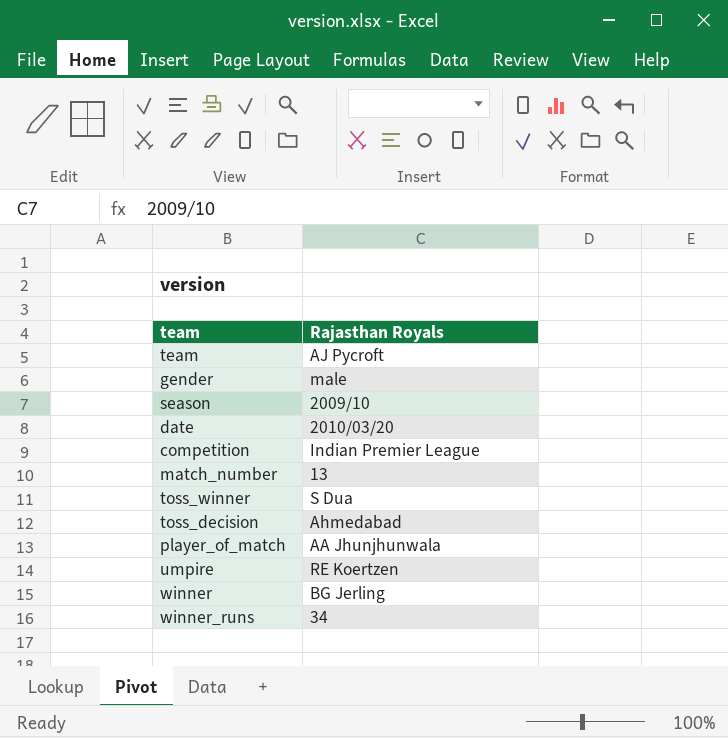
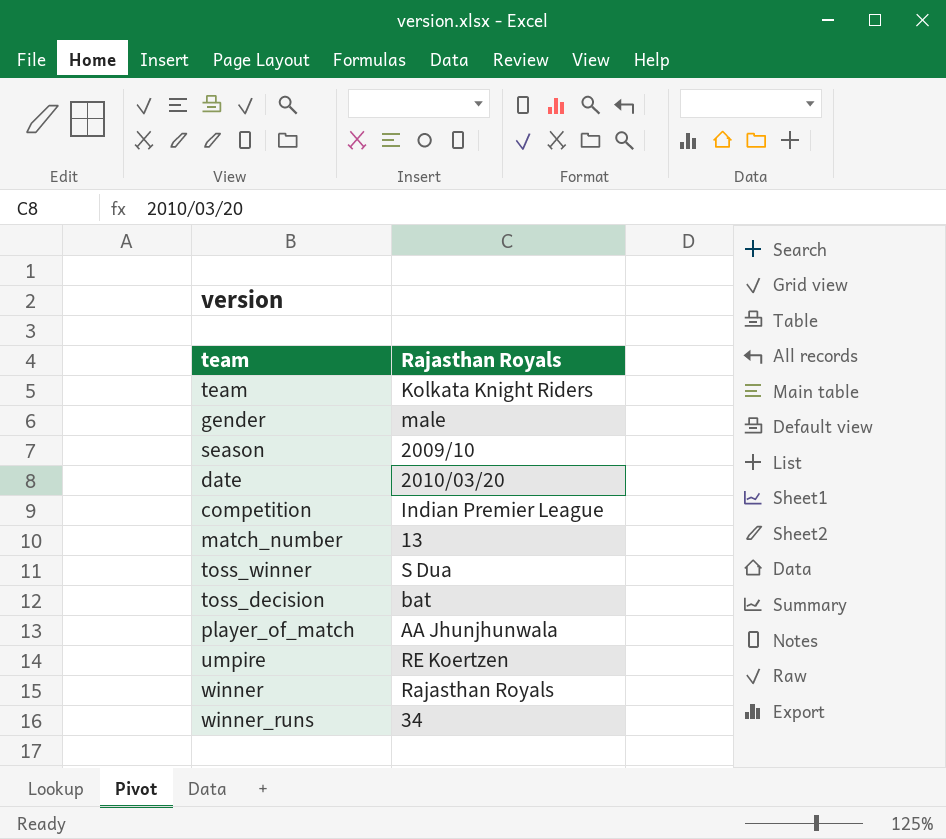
team | Rajasthan Royals: AJ Pycroft -> Kolkata Knight Riders
toss_decision | Rajasthan Royals: Ahmedabad -> bat
winner | Rajasthan Royals: BG Jerling -> Rajasthan Royals

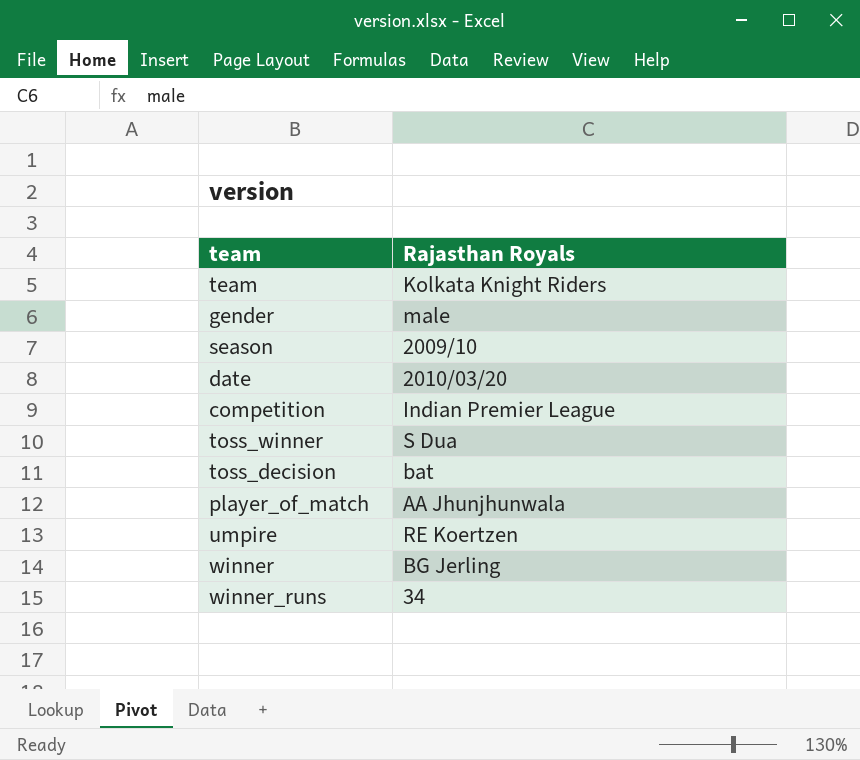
row match_number: 13 -> none
winner | Rajasthan Royals: Rajasthan Royals -> BG Jerling

